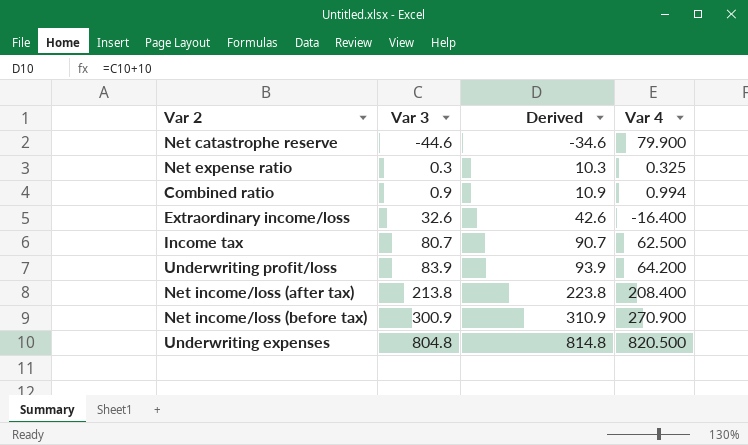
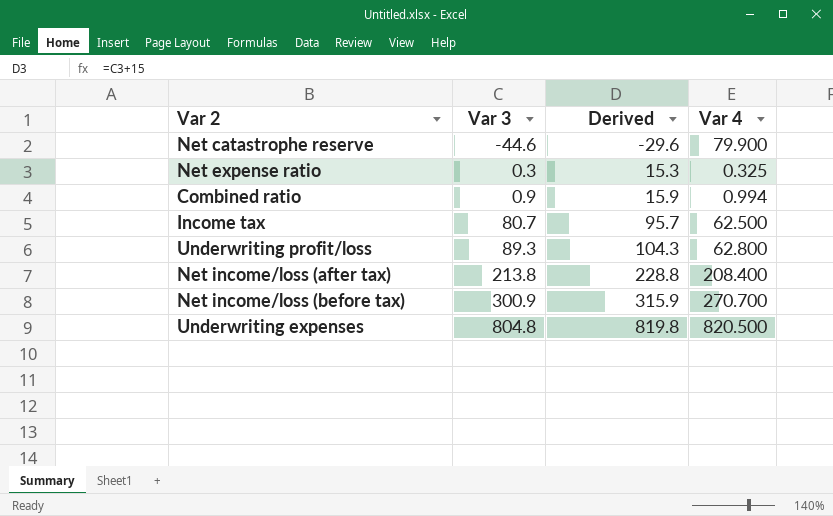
column Derived | formula: [Var 3] + 10 -> [Var 3] + 15
row Extraordinary income/loss: 32.6 | 42.6 | -16.400 -> none
Underwriting profit/loss | Var 3: 83.9 -> 89.3
Underwriting profit/loss | Var 4: 64.200 -> 62.800
Net income/loss (before tax) | Var 4: 270.900 -> 270.700

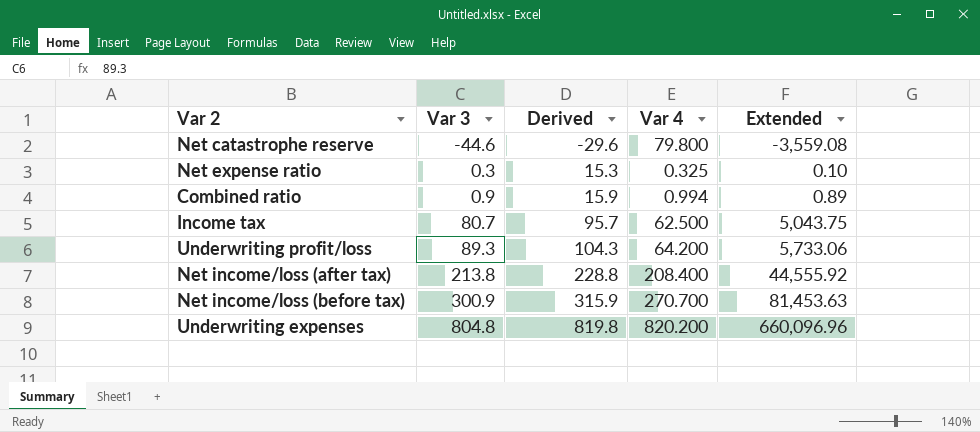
column Extended | formula: none -> [Var 3] * [Var 4]
Net catastrophe reserve | Var 4: 79.900 -> 79.800
Underwriting profit/loss | Var 4: 62.800 -> 64.200
Underwriting expenses | Var 4: 820.500 -> 820.200

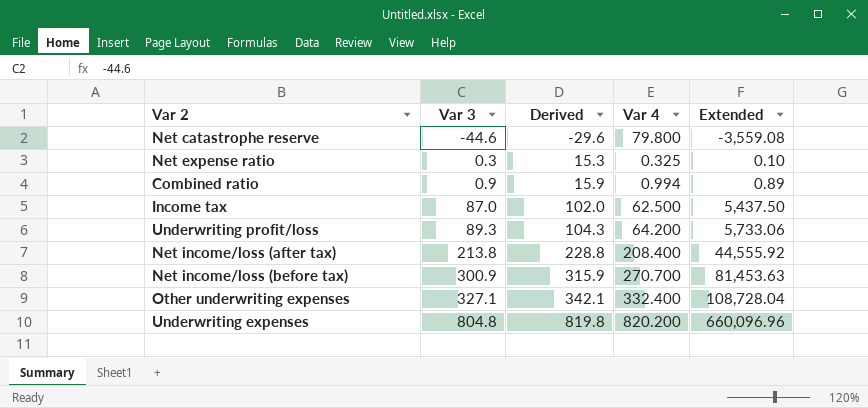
Income tax | Var 3: 80.7 -> 87.0
Income tax | Derived: 95.7 -> 102.0
Income tax | Extended: 5,043.75 -> 5,437.50
row Other underwriting expenses: none -> 327.1 | 342.1 | 332.400 | 108,728.04

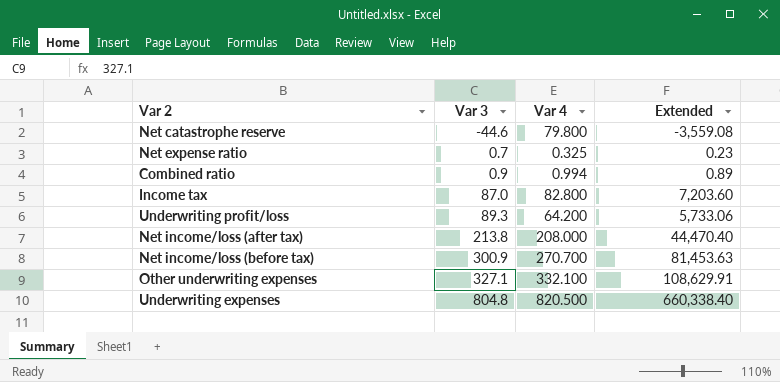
column Derived | formula: [Var 3] + 15 -> none
Net expense ratio | Var 3: 0.3 -> 0.7
Net expense ratio | Extended: 0.10 -> 0.23
Income tax | Var 4: 62.500 -> 82.800
Income tax | Extended: 5,437.50 -> 7,203.60
Net income/loss (after tax) | Var 4: 208.400 -> 208.000
Net income/loss (after tax) | Extended: 44,555.92 -> 44,470.40
Other underwriting expenses | Var 4: 332.400 -> 332.100
Other underwriting expenses | Extended: 108,728.04 -> 108,629.91
Underwriting expenses | Var 4: 820.200 -> 820.500
Underwriting expenses | Extended: 660,096.96 -> 660,338.40

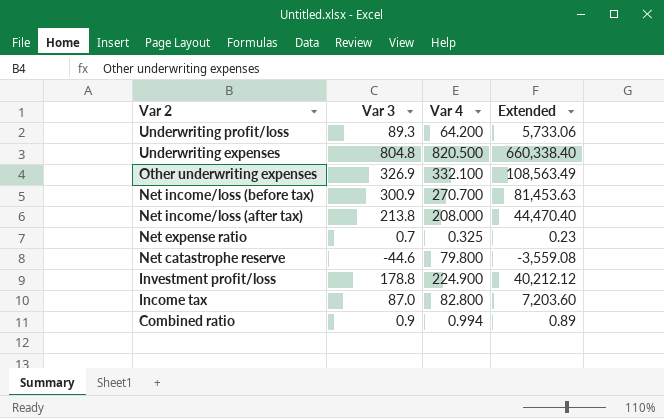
row order: Var 3 ascending -> Var 2 descending
Other underwriting expenses | Var 3: 327.1 -> 326.9
Other underwriting expenses | Extended: 108,629.91 -> 108,563.49
row Investment profit/loss: none -> 178.8 | 224.900 | 40,212.12

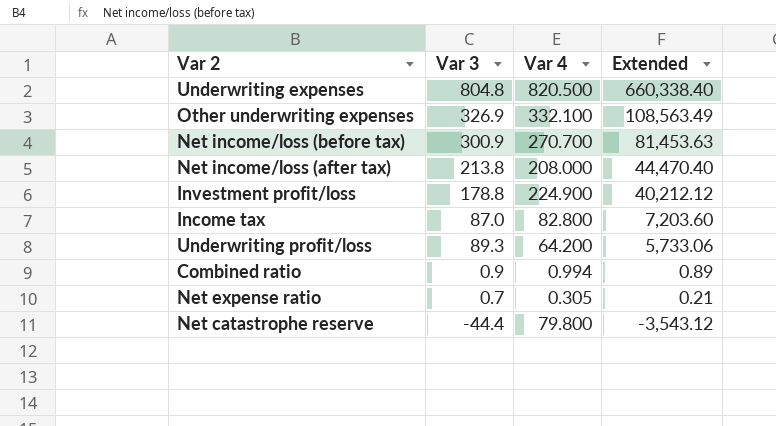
row order: Var 2 descending -> Extended descending
Net expense ratio | Var 4: 0.325 -> 0.305
Net expense ratio | Extended: 0.23 -> 0.21
Net catastrophe reserve | Var 3: -44.6 -> -44.4
Net catastrophe reserve | Extended: -3,559.08 -> -3,543.12

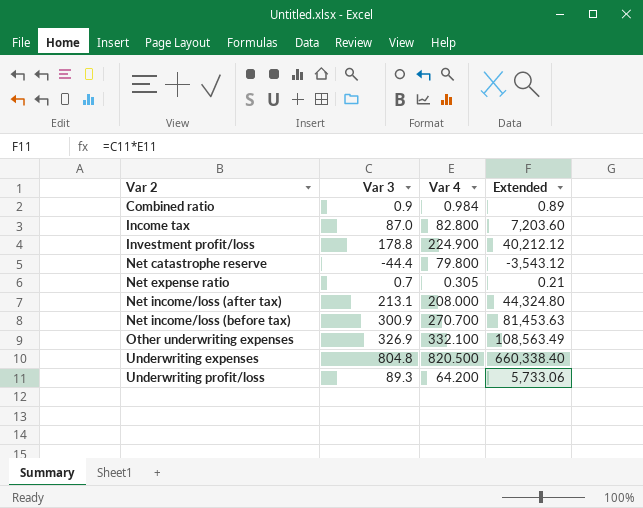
row order: Extended descending -> Var 2 ascending
Combined ratio | Var 4: 0.994 -> 0.984
Net income/loss (after tax) | Var 3: 213.8 -> 213.1
Net income/loss (after tax) | Extended: 44,470.40 -> 44,324.80

